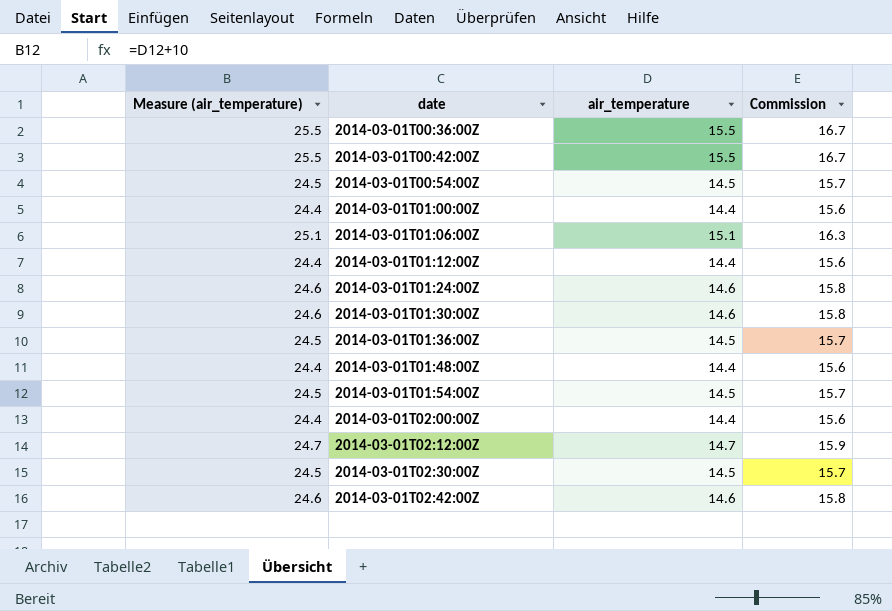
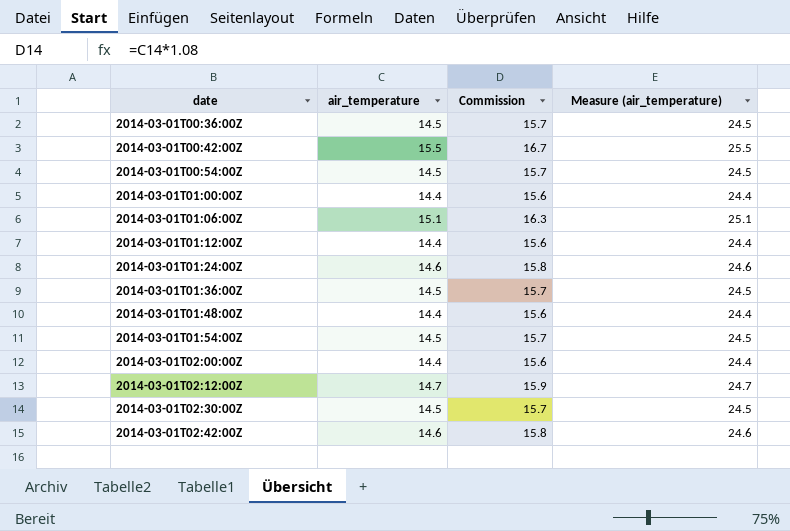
column Measure (air_temperature) | position: 1 -> 4
row 2014-03-01T01:30:00Z: 24.6 | 14.6 | 15.8 -> none
2014-03-01T00:36:00Z | air_temperature: 15.5 -> 14.5
2014-03-01T00:36:00Z | Commission: 16.7 -> 15.7
2014-03-01T00:36:00Z | Measure (air_temperature): 25.5 -> 24.5

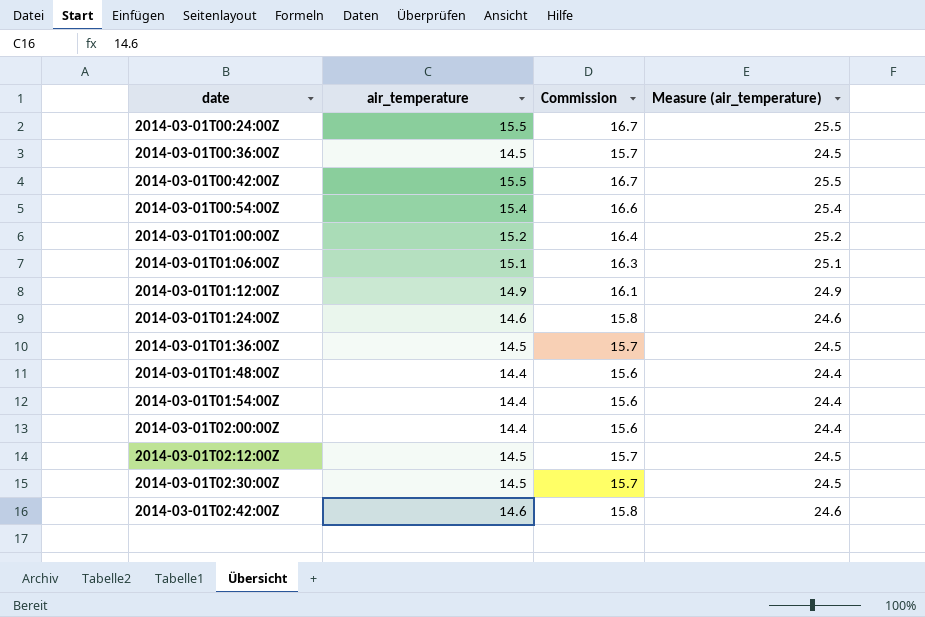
row 2014-03-01T00:24:00Z: none -> 15.5 | 16.7 | 25.5
2014-03-01T00:54:00Z | air_temperature: 14.5 -> 15.4
2014-03-01T00:54:00Z | Commission: 15.7 -> 16.6
2014-03-01T00:54:00Z | Measure (air_temperature): 24.5 -> 25.4
2014-03-01T01:00:00Z | air_temperature: 14.4 -> 15.2
2014-03-01T01:00:00Z | Commission: 15.6 -> 16.4
2014-03-01T01:00:00Z | Measure (air_temperature): 24.4 -> 25.2
2014-03-01T01:12:00Z | air_temperature: 14.4 -> 14.9
2014-03-01T01:12:00Z | Commission: 15.6 -> 16.1
2014-03-01T01:12:00Z | Measure (air_temperature): 24.4 -> 24.9
2014-03-01T01:54:00Z | air_temperature: 14.5 -> 14.4
2014-03-01T01:54:00Z | Commission: 15.7 -> 15.6
2014-03-01T01:54:00Z | Measure (air_temperature): 24.5 -> 24.4
2014-03-01T02:12:00Z | air_temperature: 14.7 -> 14.5
2014-03-01T02:12:00Z | Commission: 15.9 -> 15.7
2014-03-01T02:12:00Z | Measure (air_temperature): 24.7 -> 24.5

